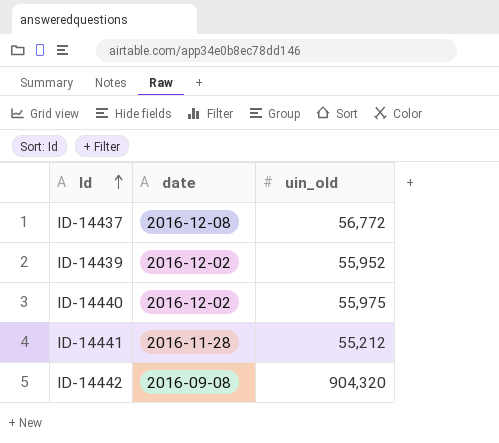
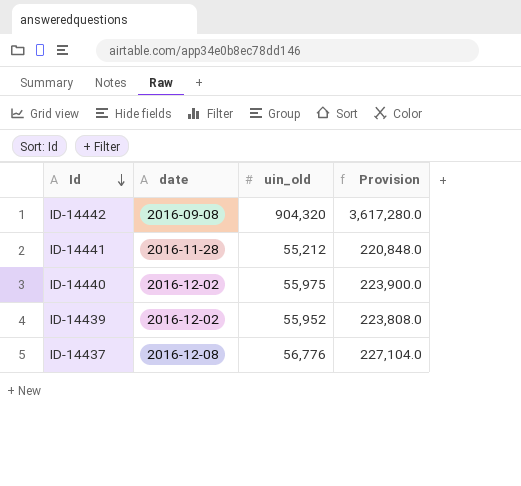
row order: Id ascending -> Id descending
column Provision | formula: none -> [uin_old] * 4
ID-14437 | uin_old: 56,772 -> 56,776

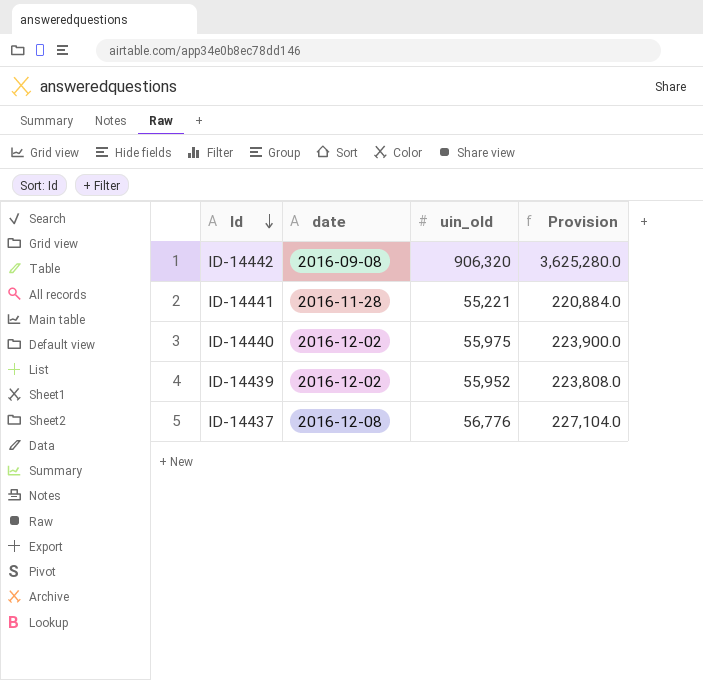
ID-14442 | uin_old: 904,320 -> 906,320
ID-14442 | Provision: 3,617,280.0 -> 3,625,280.0
ID-14441 | uin_old: 55,212 -> 55,221
ID-14441 | Provision: 220,848.0 -> 220,884.0

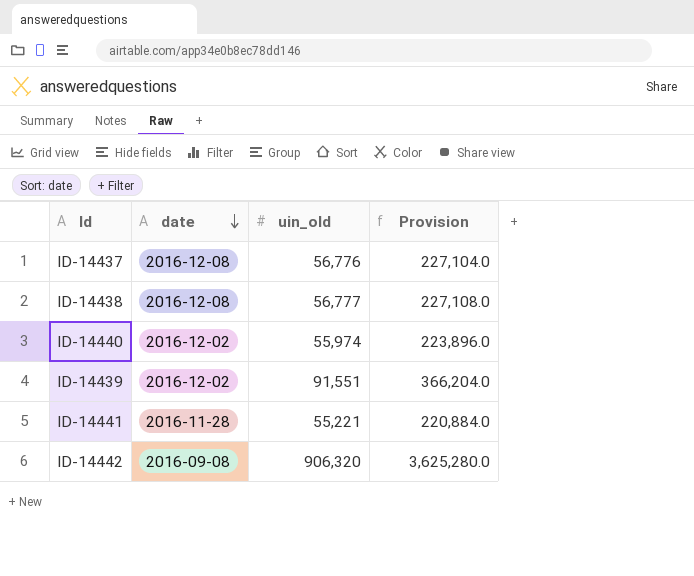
row order: Id descending -> date descending
row ID-14438: none -> 2016-12-08 | 56,777 | 227,108.0
ID-14440 | uin_old: 55,975 -> 55,974
ID-14440 | Provision: 223,900.0 -> 223,896.0
ID-14439 | uin_old: 55,952 -> 91,551
ID-14439 | Provision: 223,808.0 -> 366,204.0

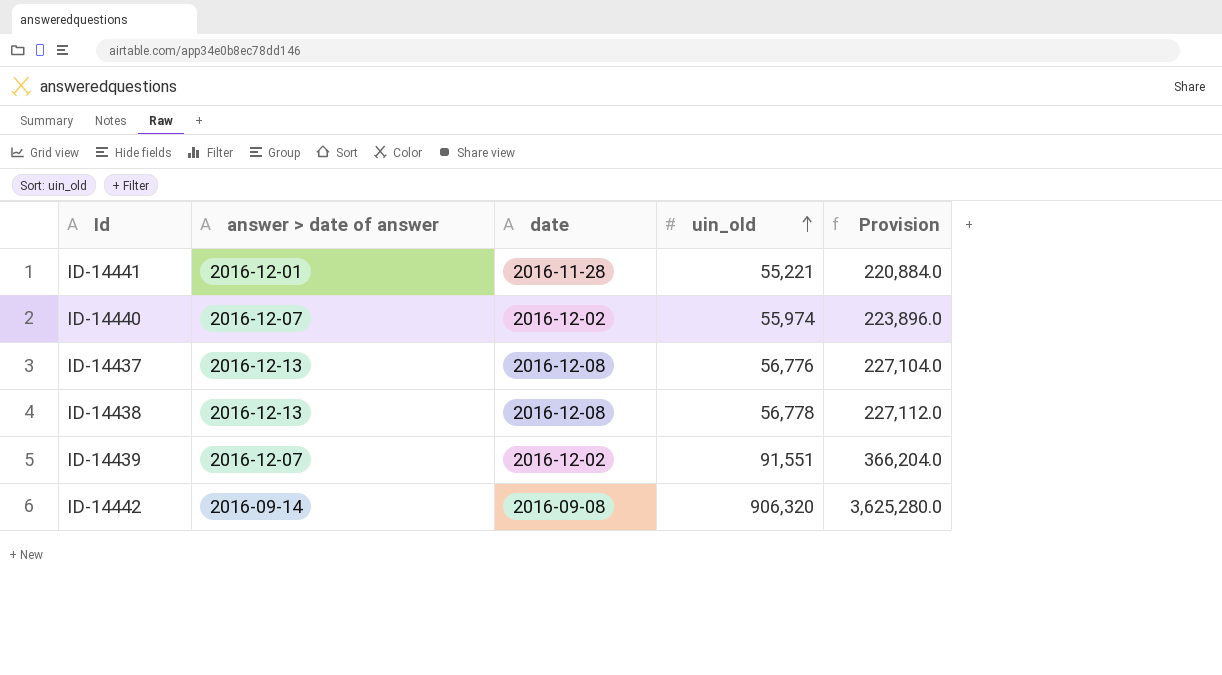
row order: date descending -> uin_old ascending
column answer > date of answer | position: none -> 2
ID-14438 | uin_old: 56,777 -> 56,778
ID-14438 | Provision: 227,108.0 -> 227,112.0

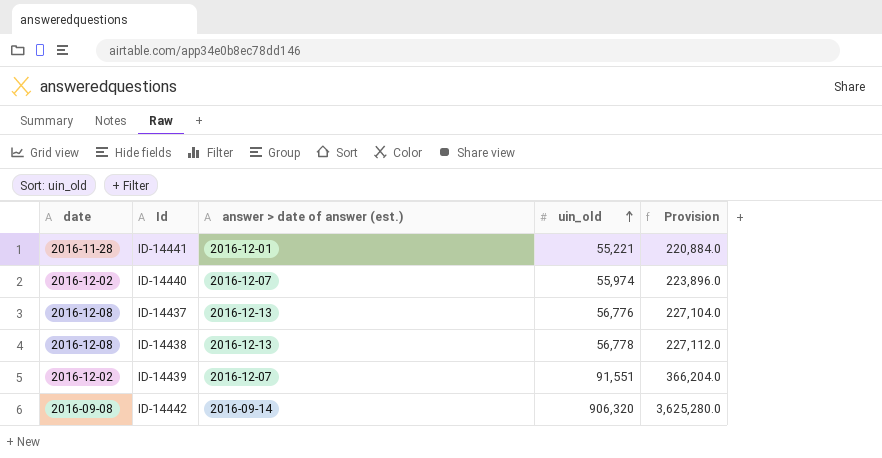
column date | position: 3 -> 1
column name: answer > date of answer -> answer > date of answer (est.)

